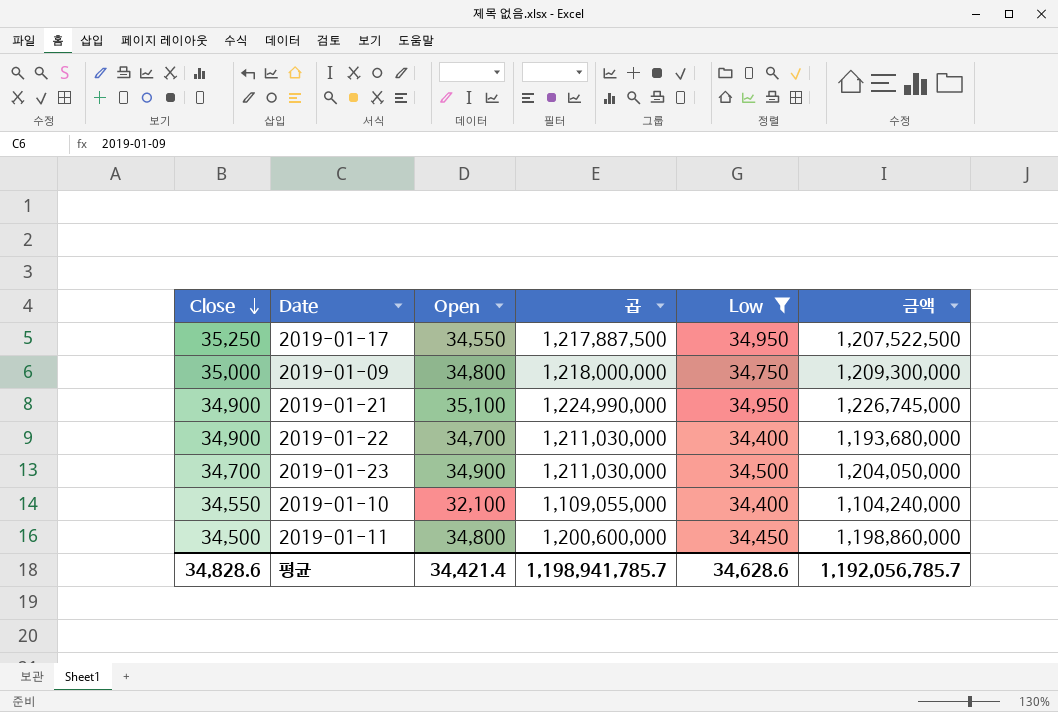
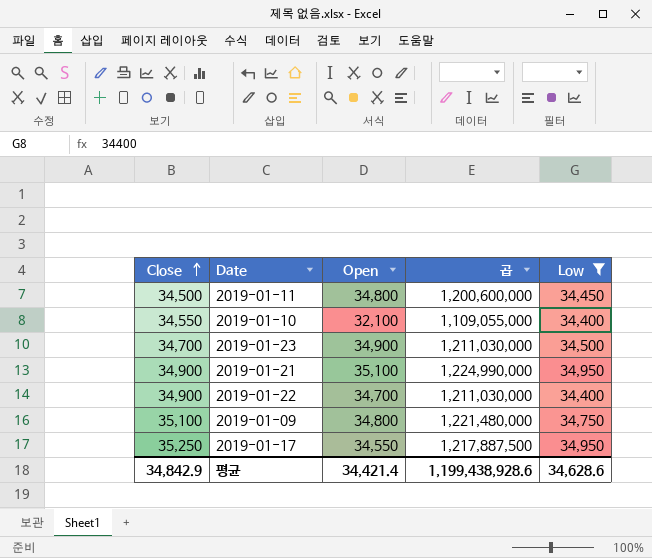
row order: Close descending -> Close ascending
column 금액 | formula: [Open] * [Low] -> none
2019-01-09 | Close: 35,000 -> 35,100
2019-01-09 | 곱: 1,218,000,000 -> 1,221,480,000
평균 | Close: 34,828.6 -> 34,842.9
평균 | 곱: 1,198,941,785.7 -> 1,199,438,928.6

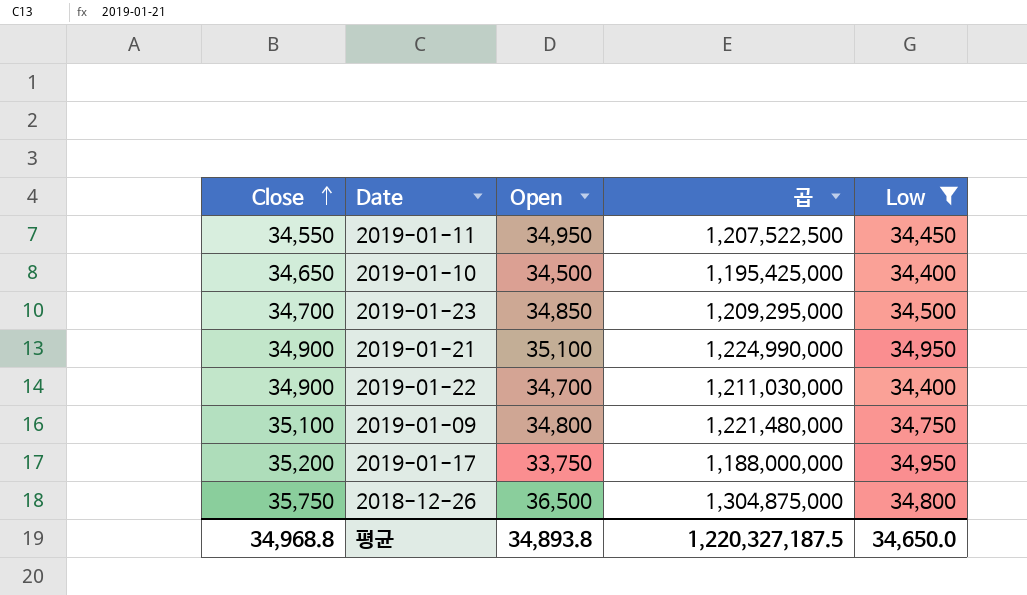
2019-01-11 | Close: 34,500 -> 34,550
2019-01-11 | Open: 34,800 -> 34,950
2019-01-11 | 곱: 1,200,600,000 -> 1,207,522,500
2019-01-10 | Close: 34,550 -> 34,650
2019-01-10 | Open: 32,100 -> 34,500
2019-01-10 | 곱: 1,109,055,000 -> 1,195,425,000
2019-01-23 | Open: 34,900 -> 34,850
2019-01-23 | 곱: 1,211,030,000 -> 1,209,295,000
2019-01-17 | Close: 35,250 -> 35,200
2019-01-17 | Open: 34,550 -> 33,750
2019-01-17 | 곱: 1,217,887,500 -> 1,188,000,000
row 2018-12-26: none -> 35,750 | 36,500 | 1,304,875,000 | 34,800
평균 | Close: 34,842.9 -> 34,968.8
평균 | Open: 34,421.4 -> 34,893.8
평균 | 곱: 1,199,438,928.6 -> 1,220,327,187.5
평균 | Low: 34,628.6 -> 34,650.0

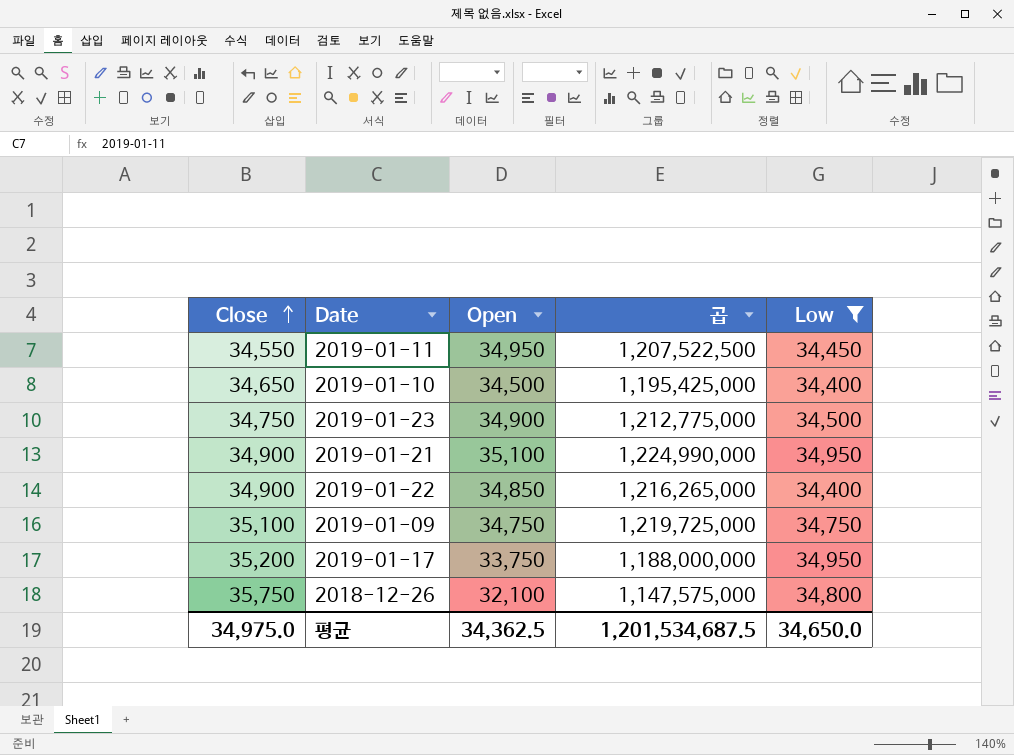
2019-01-23 | Close: 34,700 -> 34,750
2019-01-23 | Open: 34,850 -> 34,900
2019-01-23 | 곱: 1,209,295,000 -> 1,212,775,000
2019-01-22 | Open: 34,700 -> 34,850
2019-01-22 | 곱: 1,211,030,000 -> 1,216,265,000
2019-01-09 | Open: 34,800 -> 34,750
2019-01-09 | 곱: 1,221,480,000 -> 1,219,725,000
2018-12-26 | Open: 36,500 -> 32,100
2018-12-26 | 곱: 1,304,875,000 -> 1,147,575,000
평균 | Close: 34,968.8 -> 34,975.0
평균 | Open: 34,893.8 -> 34,362.5
평균 | 곱: 1,220,327,187.5 -> 1,201,534,687.5

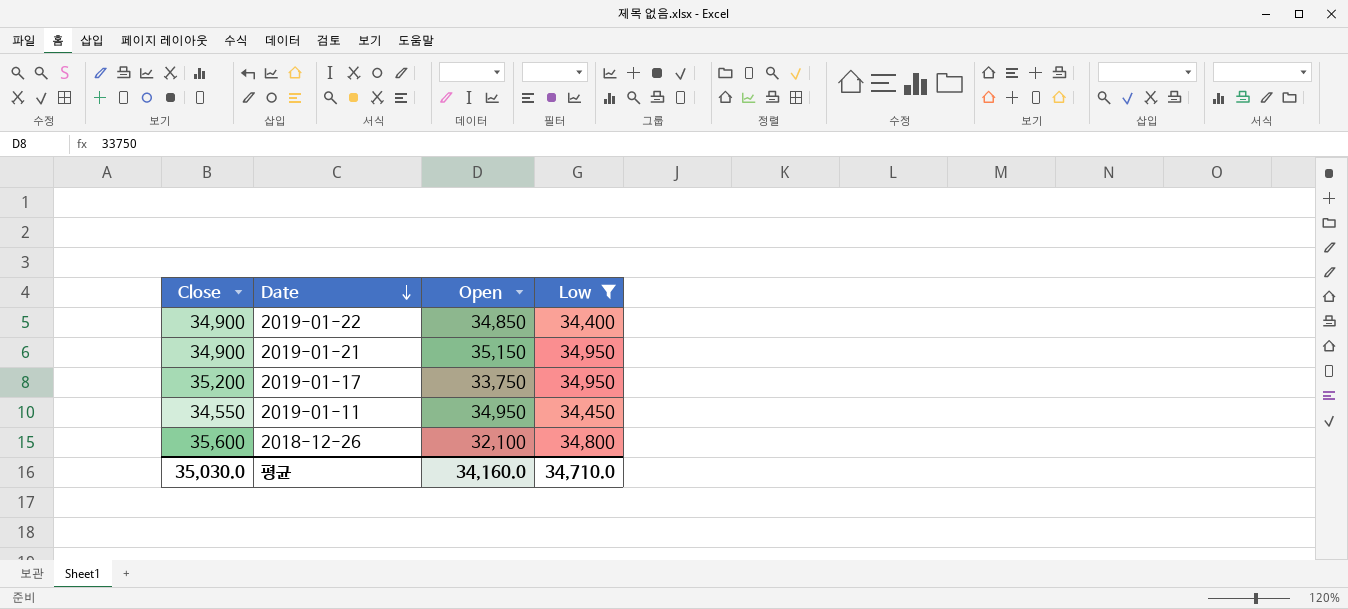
row order: Close ascending -> Date descending
column 곱 | formula: [Close] * [Open] -> none
row 2019-01-10: 34,650 | 34,500 | 1,195,425,000 | 34,400 -> none
row 2019-01-23: 34,750 | 34,900 | 1,212,775,000 | 34,500 -> none
row 2019-01-09: 35,100 | 34,750 | 1,219,725,000 | 34,750 -> none
2019-01-21 | Open: 35,100 -> 35,150
2018-12-26 | Close: 35,750 -> 35,600
평균 | Close: 34,975.0 -> 35,030.0
평균 | Open: 34,362.5 -> 34,160.0
평균 | Low: 34,650.0 -> 34,710.0

